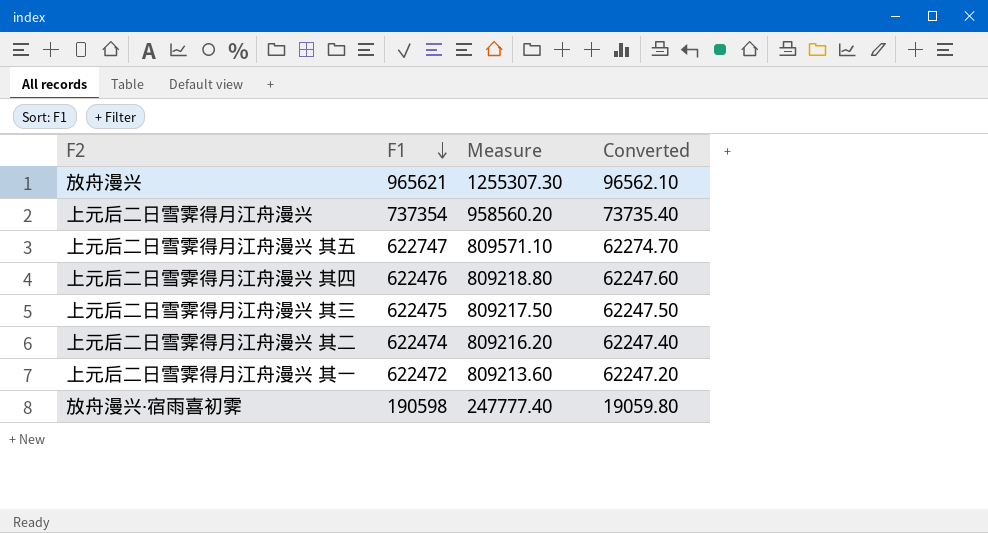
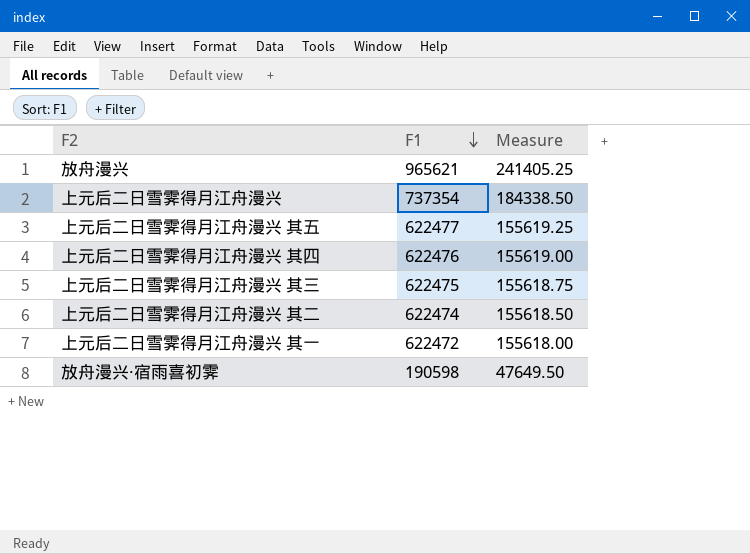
column Converted | formula: [F1] * 0.1 -> none
column Measure | formula: [F1] * 1.3 -> [F1] * 0.25
上元后二日雪霁得月江舟漫兴 其五 | F1: 622747 -> 622477

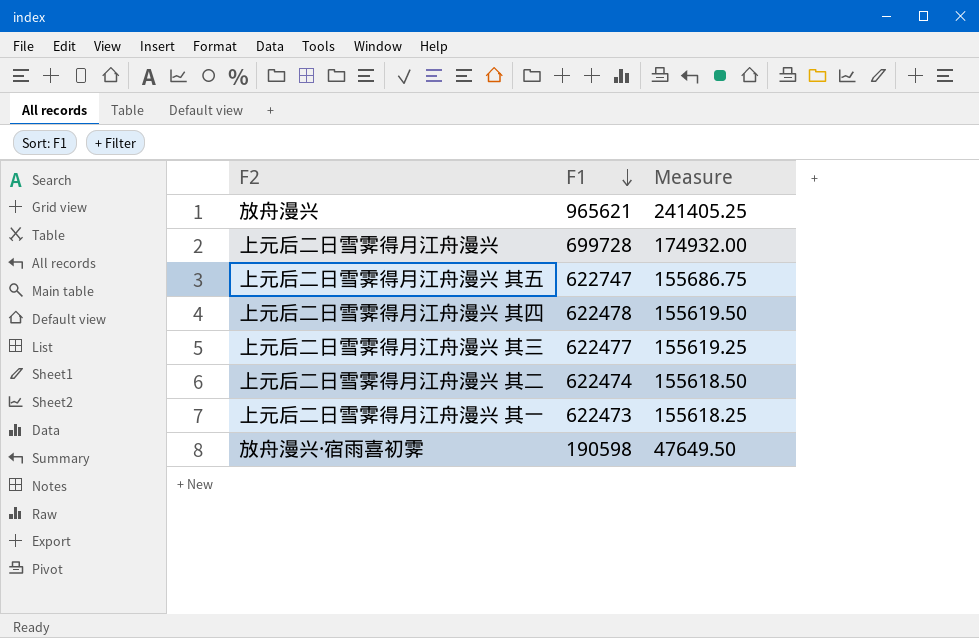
上元后二日雪霁得月江舟漫兴 | F1: 737354 -> 699728
上元后二日雪霁得月江舟漫兴 | Measure: 184338.50 -> 174932.00
上元后二日雪霁得月江舟漫兴 其五 | F1: 622477 -> 622747
上元后二日雪霁得月江舟漫兴 其五 | Measure: 155619.25 -> 155686.75
上元后二日雪霁得月江舟漫兴 其四 | F1: 622476 -> 622478
上元后二日雪霁得月江舟漫兴 其四 | Measure: 155619.00 -> 155619.50
上元后二日雪霁得月江舟漫兴 其三 | F1: 622475 -> 622477
上元后二日雪霁得月江舟漫兴 其三 | Measure: 155618.75 -> 155619.25
上元后二日雪霁得月江舟漫兴 其一 | F1: 622472 -> 622473
上元后二日雪霁得月江舟漫兴 其一 | Measure: 155618.00 -> 155618.25

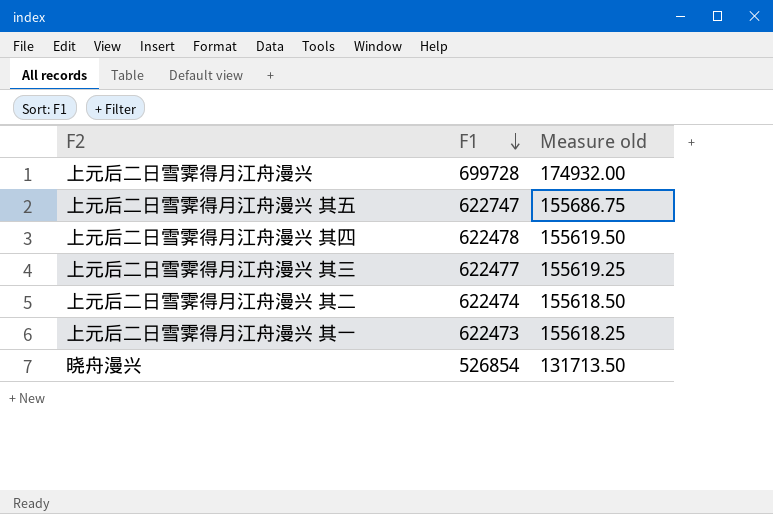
column name: Measure -> Measure old
row 放舟漫兴: 965621 | 241405.25 -> none
row 放舟漫兴·宿雨喜初霁: 190598 | 47649.50 -> none
row 晓舟漫兴: none -> 526854 | 131713.50

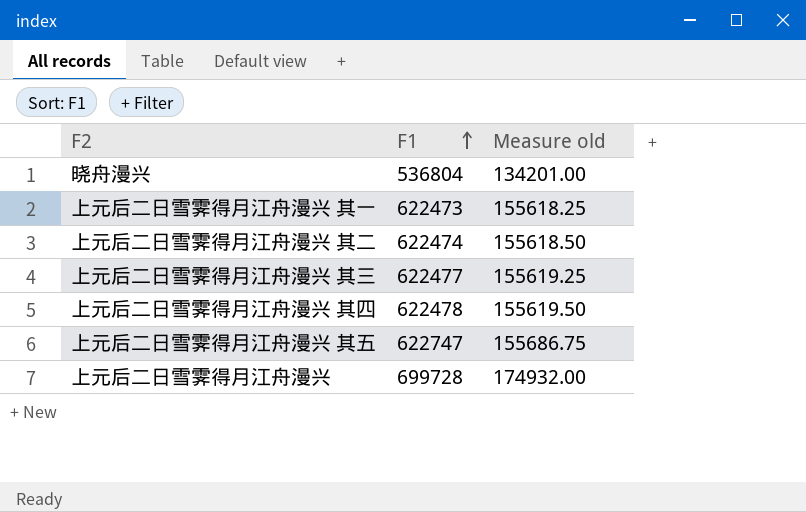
row order: F1 descending -> F1 ascending
晓舟漫兴 | F1: 526854 -> 536804
晓舟漫兴 | Measure old: 131713.50 -> 134201.00

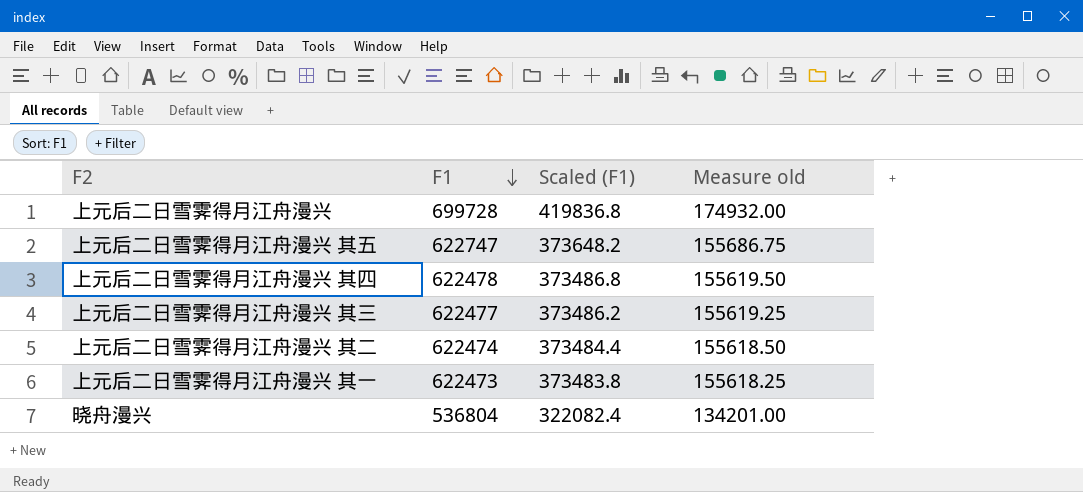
row order: F1 ascending -> F1 descending
column Scaled (F1) | formula: none -> [F1] * 0.6

